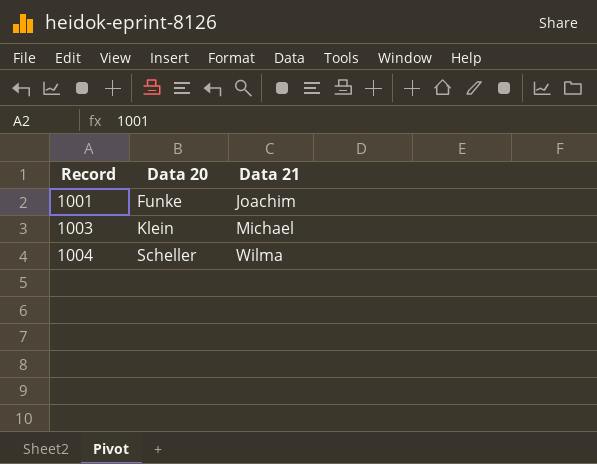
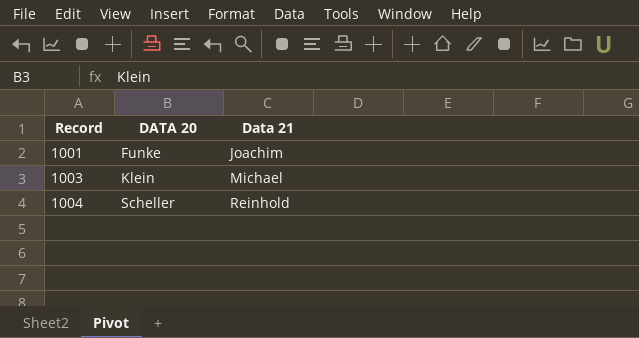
column name: Data 20 -> DATA 20
1004 | Data 21: Wilma -> Reinhold

